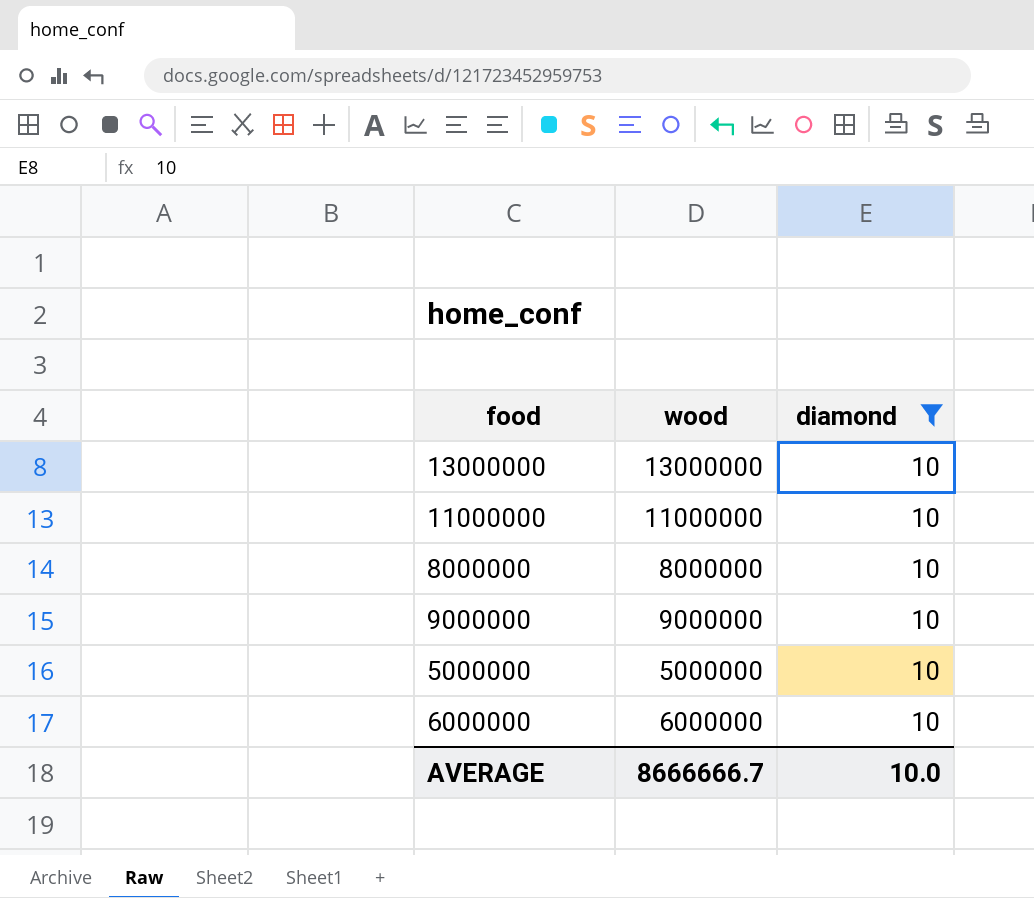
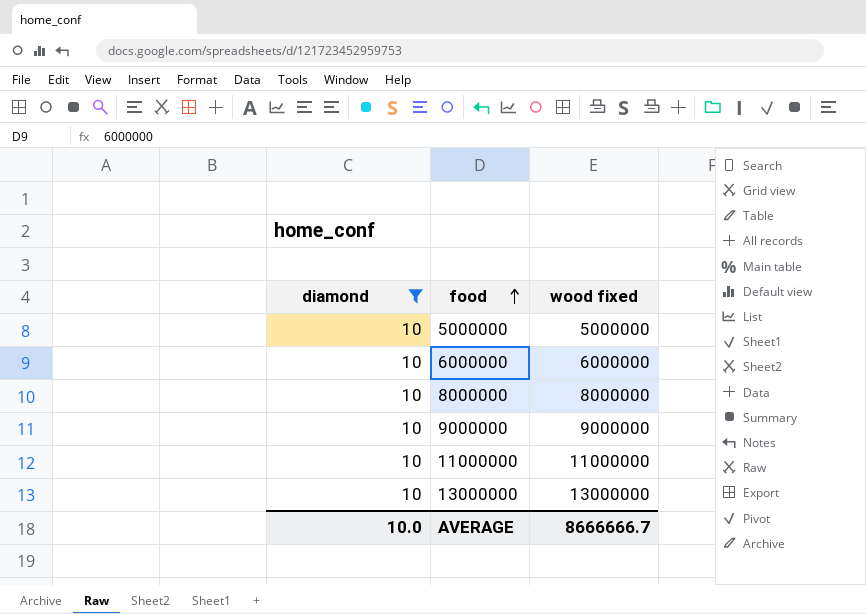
row order: none -> food ascending
column diamond | position: 3 -> 1
column name: wood -> wood fixed

